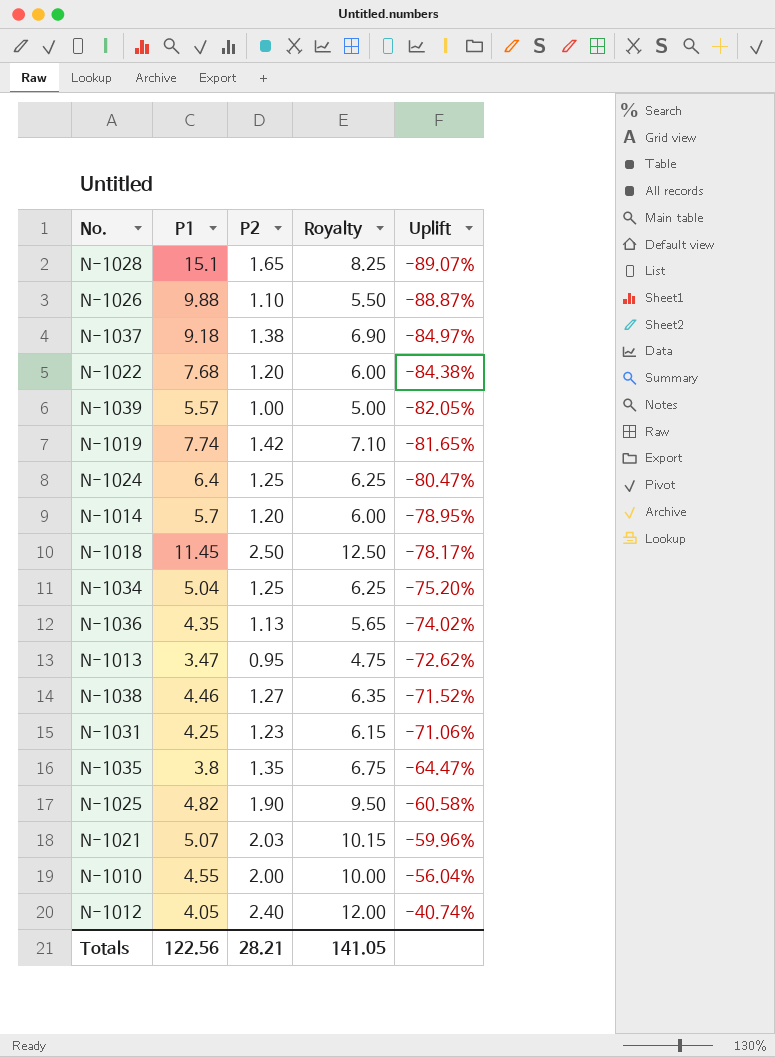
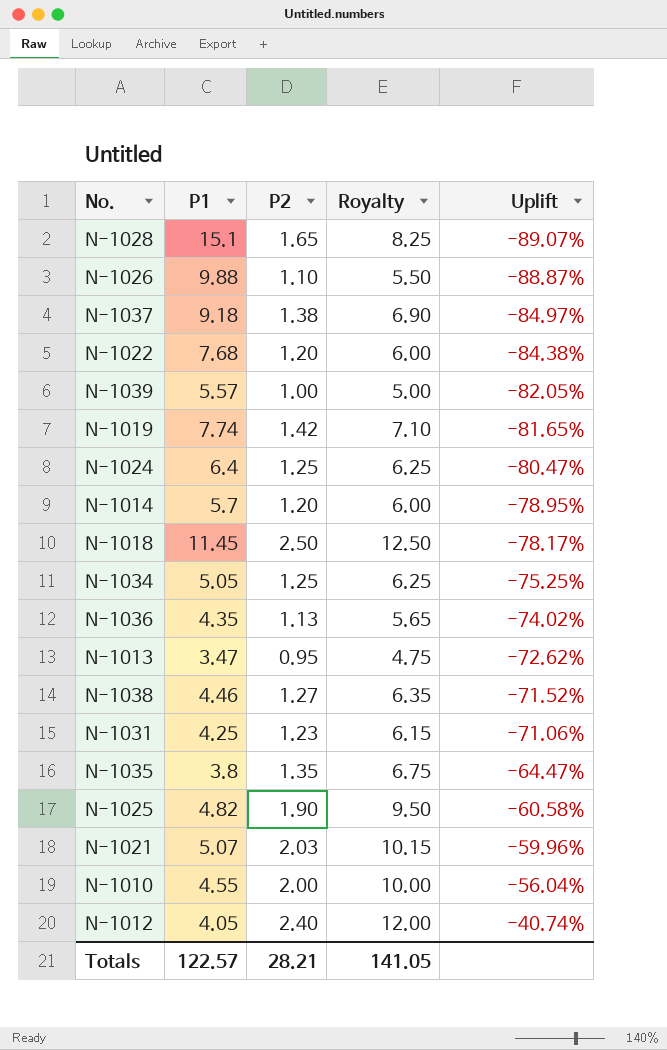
N-1034 | P1: 5.04 -> 5.05
N-1034 | Uplift: -75.20% -> -75.25%
Totals | P1: 122.56 -> 122.57

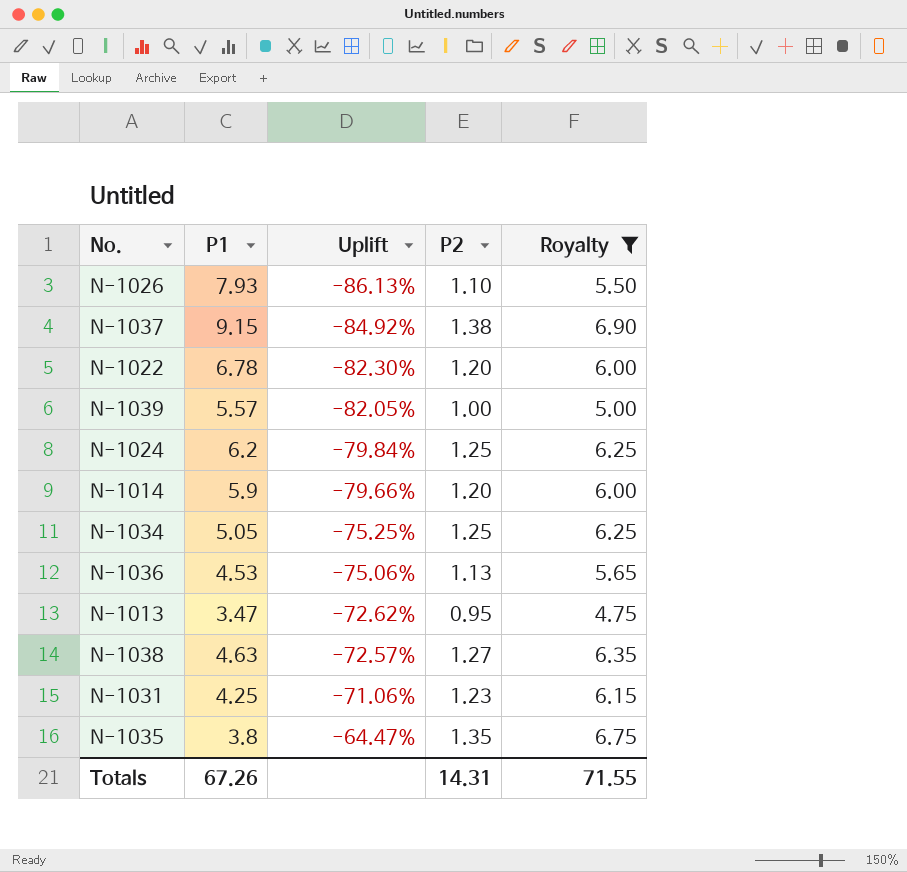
filter: none -> Royalty <= 6.90
column Uplift | position: 5 -> 3
N-1026 | P1: 9.88 -> 7.93
N-1026 | Uplift: -88.87% -> -86.13%
N-1037 | P1: 9.18 -> 9.15
N-1037 | Uplift: -84.97% -> -84.92%
N-1022 | P1: 7.68 -> 6.78
N-1022 | Uplift: -84.38% -> -82.30%
N-1024 | P1: 6.4 -> 6.2
N-1024 | Uplift: -80.47% -> -79.84%
N-1014 | P1: 5.7 -> 5.9
N-1014 | Uplift: -78.95% -> -79.66%
N-1036 | P1: 4.35 -> 4.53
N-1036 | Uplift: -74.02% -> -75.06%
N-1038 | P1: 4.46 -> 4.63
N-1038 | Uplift: -71.52% -> -72.57%
Totals | P1: 122.57 -> 67.26
Totals | P2: 28.21 -> 14.31
Totals | Royalty: 141.05 -> 71.55

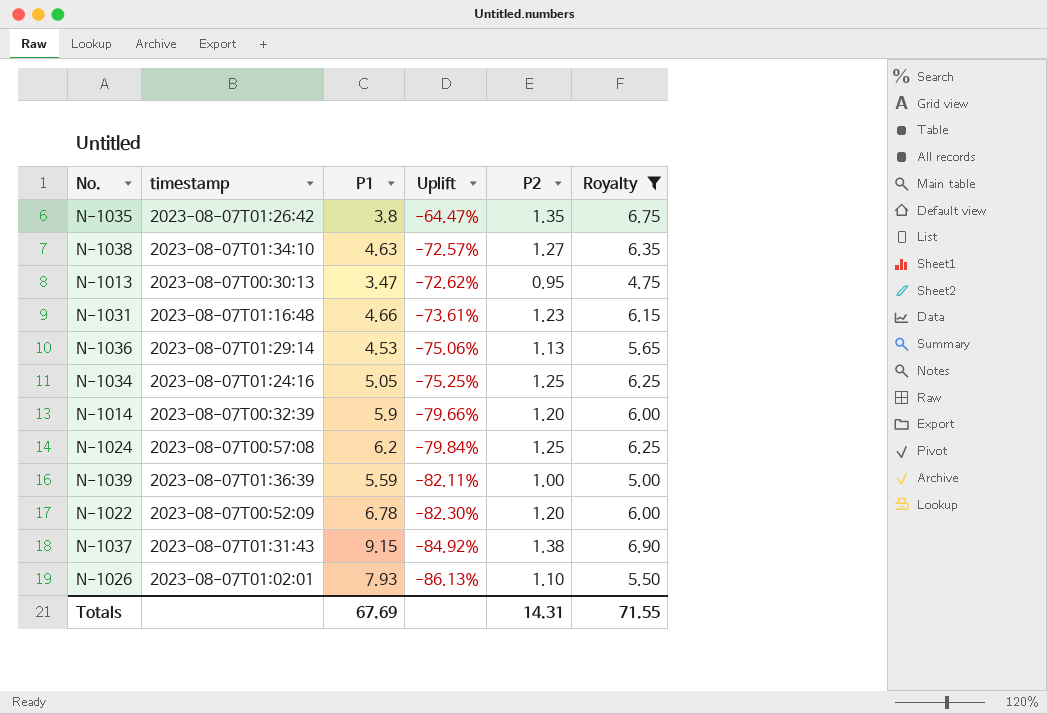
row order: Uplift ascending -> Uplift descending
column timestamp | position: none -> 2
N-1031 | P1: 4.25 -> 4.66
N-1031 | Uplift: -71.06% -> -73.61%
N-1039 | P1: 5.57 -> 5.59
N-1039 | Uplift: -82.05% -> -82.11%
Totals | P1: 67.26 -> 67.69

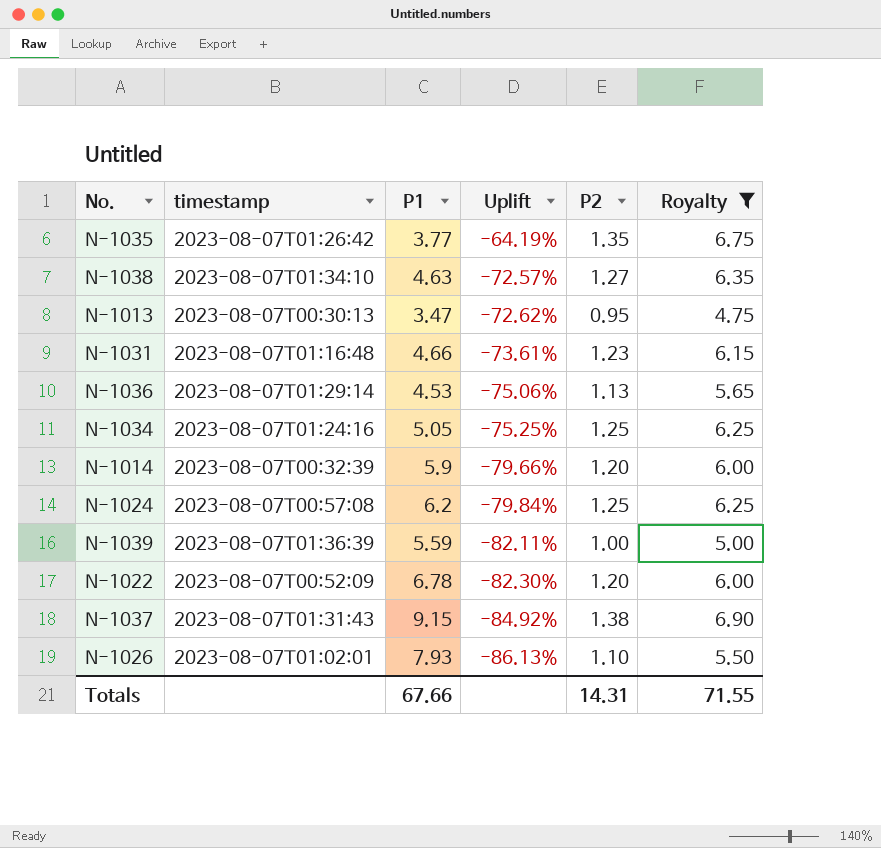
N-1035 | P1: 3.8 -> 3.77
N-1035 | Uplift: -64.47% -> -64.19%
Totals | P1: 67.69 -> 67.66

